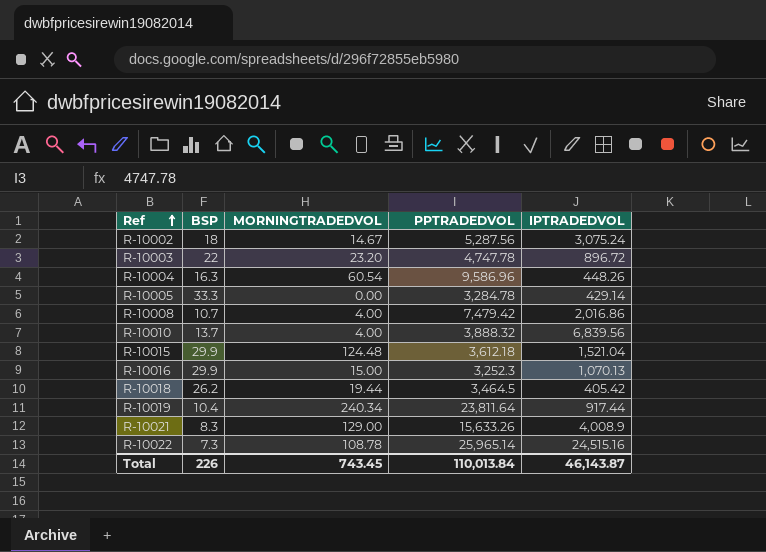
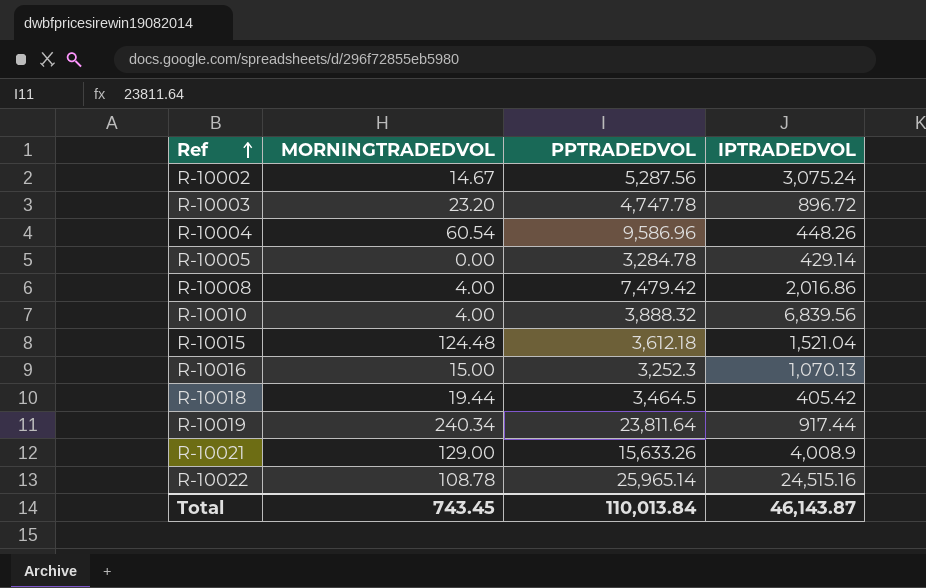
column BSP | position: 2 -> none

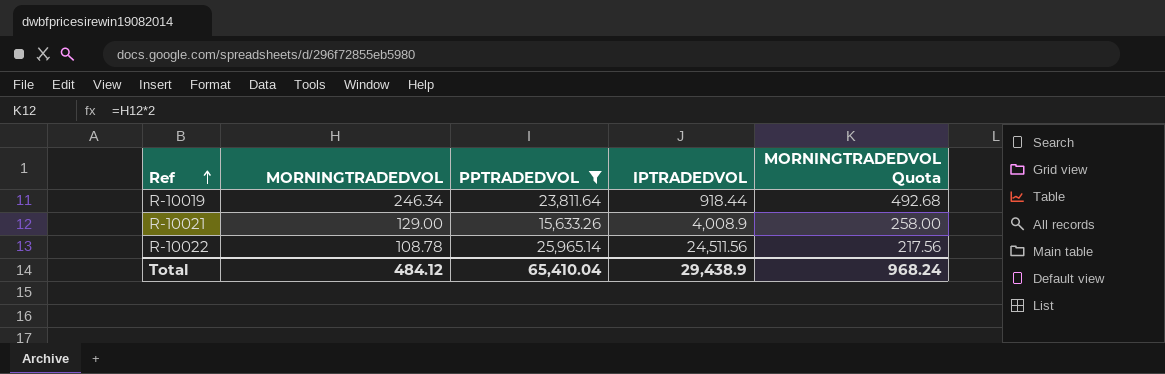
filter: none -> PPTRADEDVOL >= 15,633.26
column MORNINGTRADEDVOL Quota | formula: none -> [MORNINGTRADEDVOL] * 2
R-10019 | MORNINGTRADEDVOL: 240.34 -> 246.34
R-10019 | IPTRADEDVOL: 917.44 -> 918.44
R-10022 | IPTRADEDVOL: 24,515.16 -> 24,511.56
Total | MORNINGTRADEDVOL: 743.45 -> 484.12
Total | PPTRADEDVOL: 110,013.84 -> 65,410.04
Total | IPTRADEDVOL: 46,143.87 -> 29,438.9

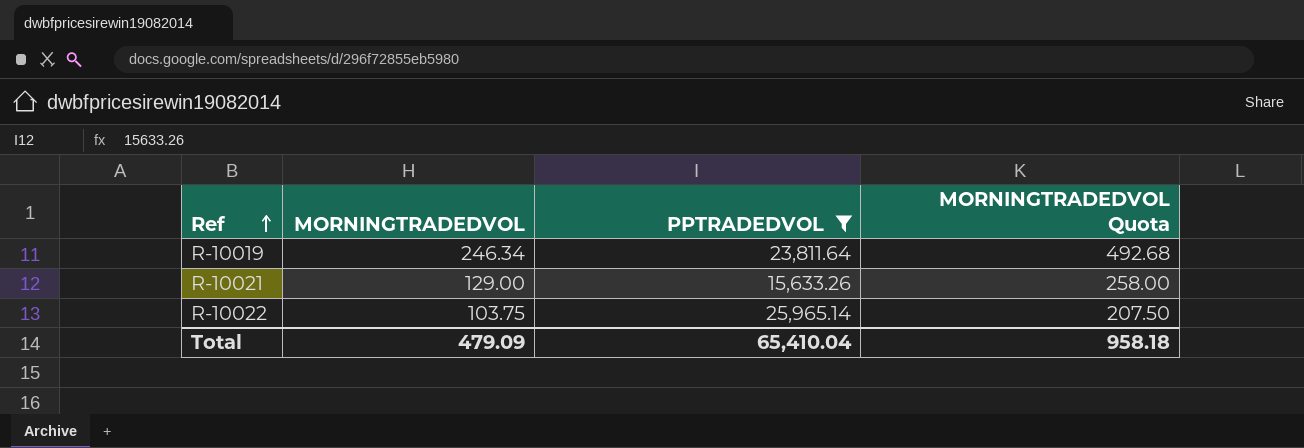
column IPTRADEDVOL | position: 4 -> none
R-10022 | MORNINGTRADEDVOL: 108.78 -> 103.75
R-10022 | MORNINGTRADEDVOL Quota: 217.56 -> 207.50
Total | MORNINGTRADEDVOL: 484.12 -> 479.09
Total | MORNINGTRADEDVOL Quota: 968.24 -> 958.18

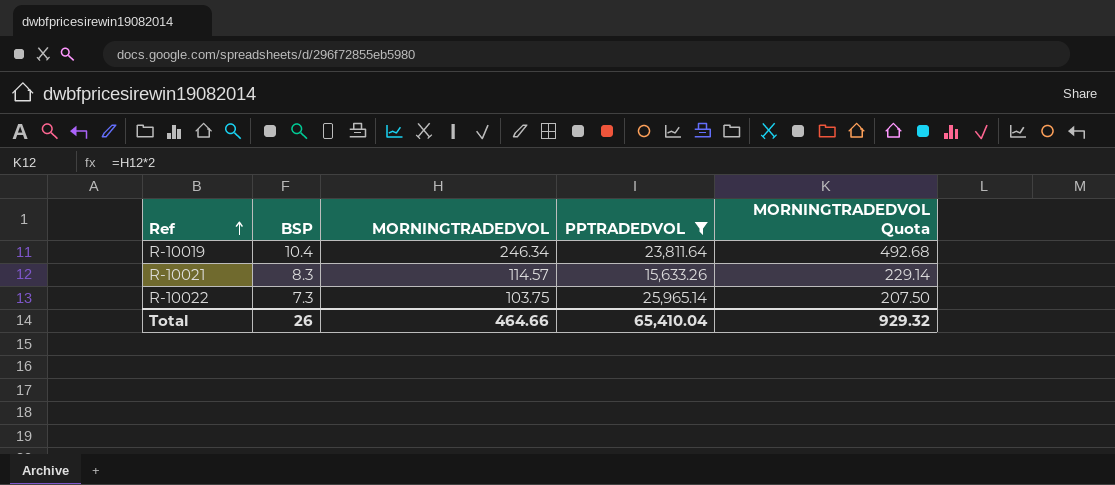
column BSP | position: none -> 2
R-10021 | MORNINGTRADEDVOL: 129.00 -> 114.57
R-10021 | MORNINGTRADEDVOL Quota: 258.00 -> 229.14
Total | MORNINGTRADEDVOL: 479.09 -> 464.66
Total | MORNINGTRADEDVOL Quota: 958.18 -> 929.32

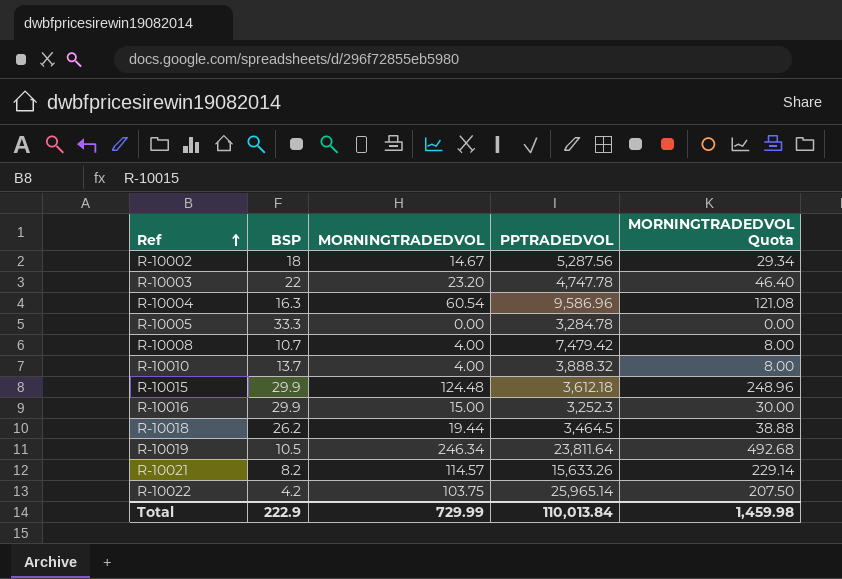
filter: PPTRADEDVOL >= 15,633.26 -> none
R-10019 | BSP: 10.4 -> 10.5
R-10021 | BSP: 8.3 -> 8.2
R-10022 | BSP: 7.3 -> 4.2
Total | BSP: 26 -> 222.9
Total | MORNINGTRADEDVOL: 464.66 -> 729.99
Total | PPTRADEDVOL: 65,410.04 -> 110,013.84
Total | MORNINGTRADEDVOL Quota: 929.32 -> 1,459.98

